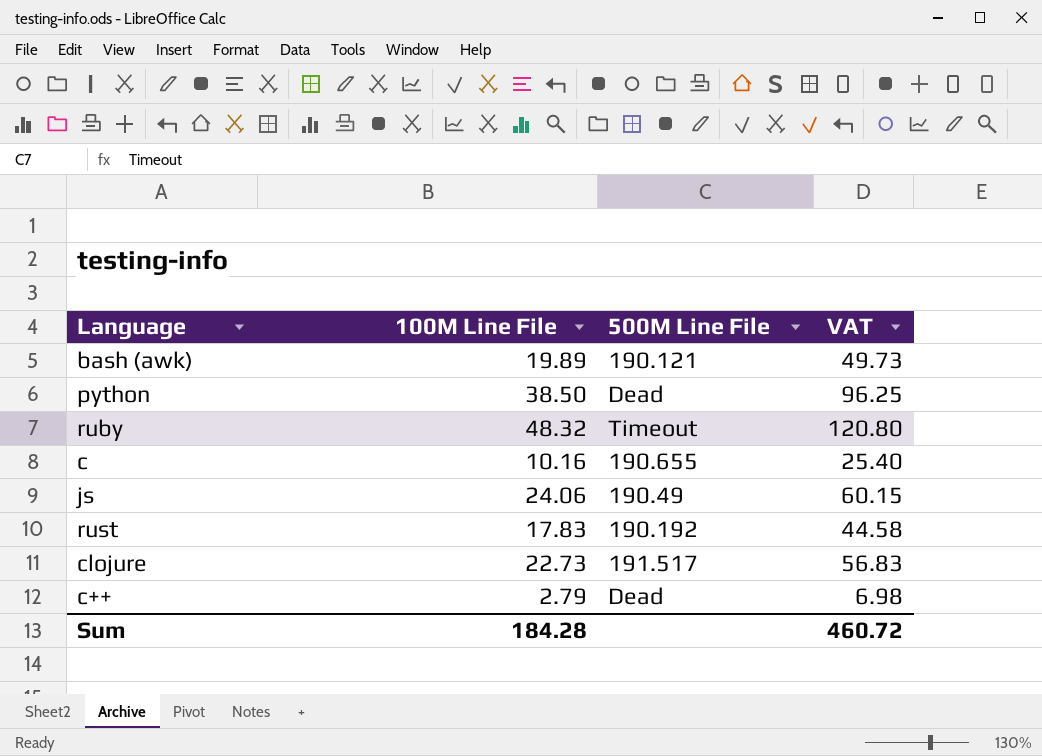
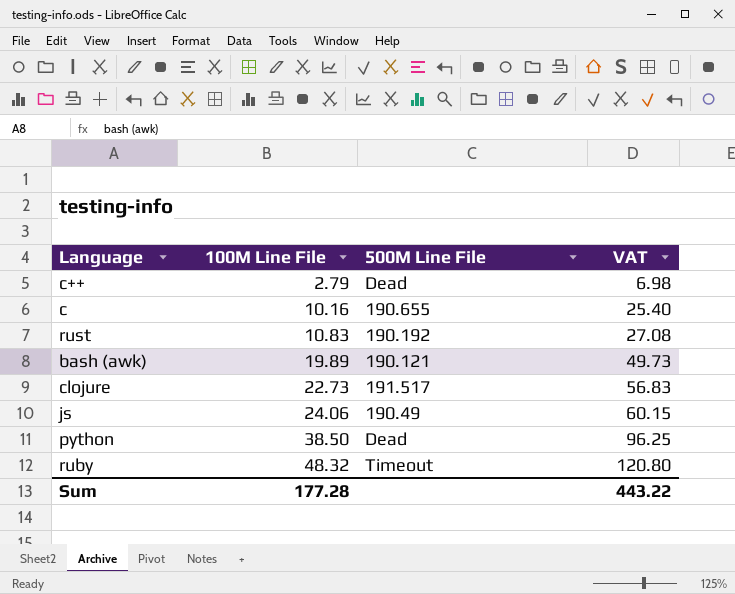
row order: none -> 100M Line File ascending
rust | 100M Line File: 17.83 -> 10.83
rust | VAT: 44.58 -> 27.08
Sum | 100M Line File: 184.28 -> 177.28
Sum | VAT: 460.72 -> 443.22

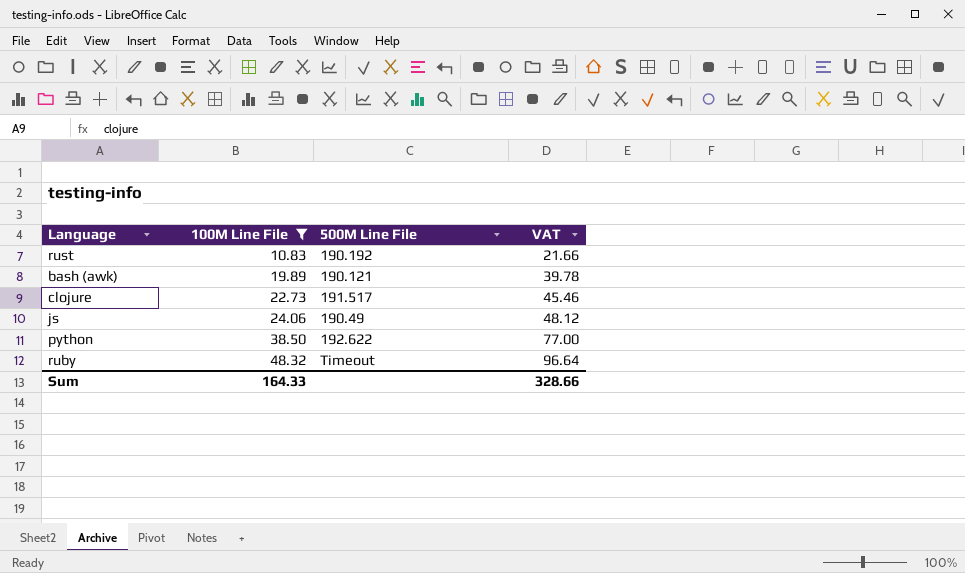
filter: none -> 100M Line File >= 10.83
column VAT | formula: [100M Line File] * 2.5 -> [100M Line File] * 2
python | 500M Line File: Dead -> 192.622
Sum | 100M Line File: 177.28 -> 164.33
Sum | VAT: 443.22 -> 328.66

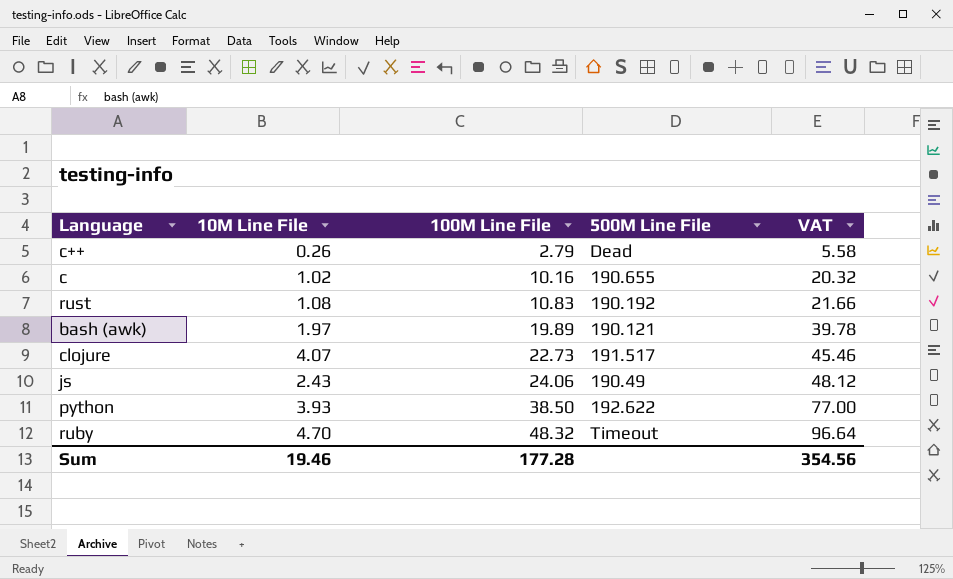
filter: 100M Line File >= 10.83 -> none
column 10M Line File | position: none -> 2
Sum | 100M Line File: 164.33 -> 177.28
Sum | VAT: 328.66 -> 354.56

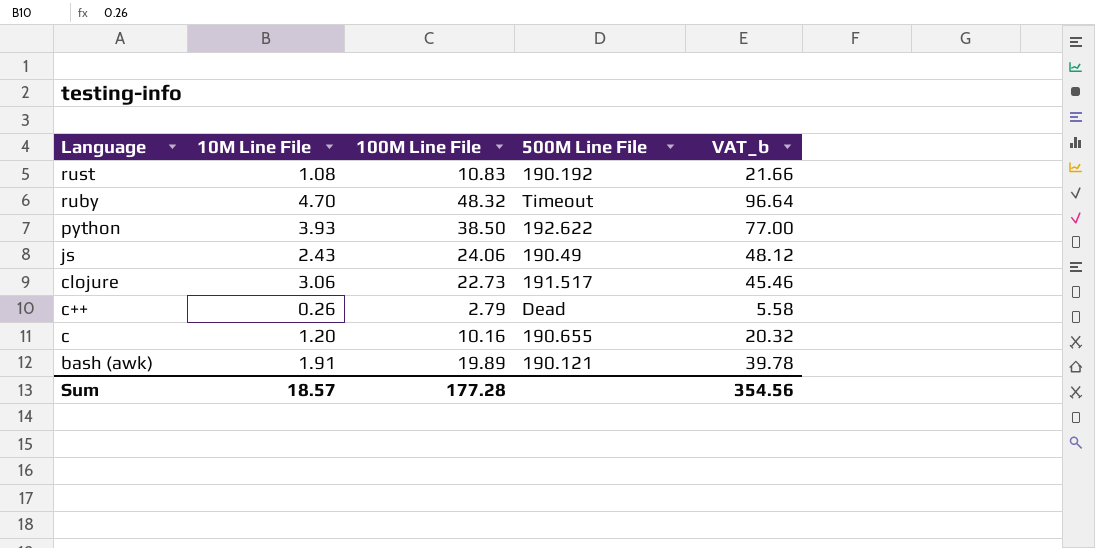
row order: 100M Line File ascending -> Language descending
column name: VAT -> VAT_b
clojure | 10M Line File: 4.07 -> 3.06
c | 10M Line File: 1.02 -> 1.20
bash (awk) | 10M Line File: 1.97 -> 1.91
Sum | 10M Line File: 19.46 -> 18.57

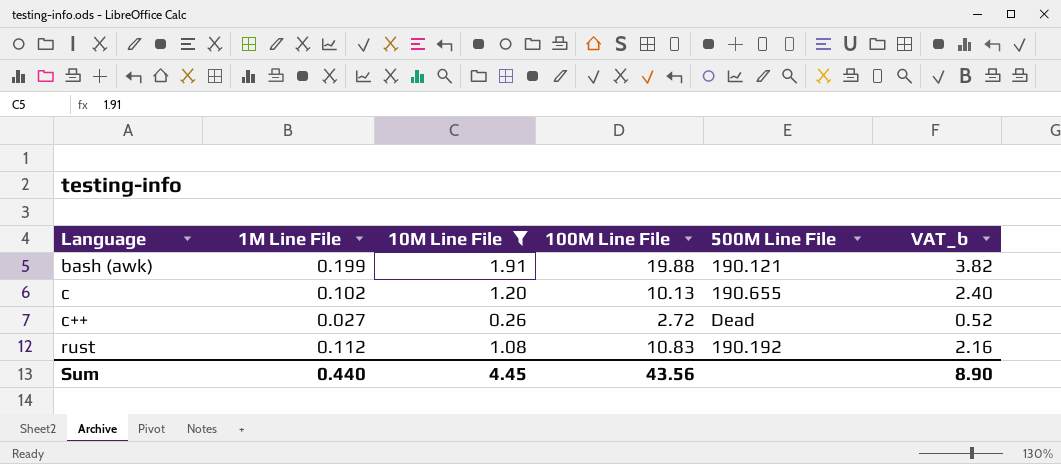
filter: none -> 10M Line File <= 1.91
row order: Language descending -> Language ascending
column 1M Line File | position: none -> 2
column VAT_b | formula: [100M Line File] * 2 -> [10M Line File] * 2
bash (awk) | 100M Line File: 19.89 -> 19.88
c | 100M Line File: 10.16 -> 10.13
c++ | 100M Line File: 2.79 -> 2.72
Sum | 10M Line File: 18.57 -> 4.45
Sum | 100M Line File: 177.28 -> 43.56
Sum | VAT_b: 354.56 -> 8.90

